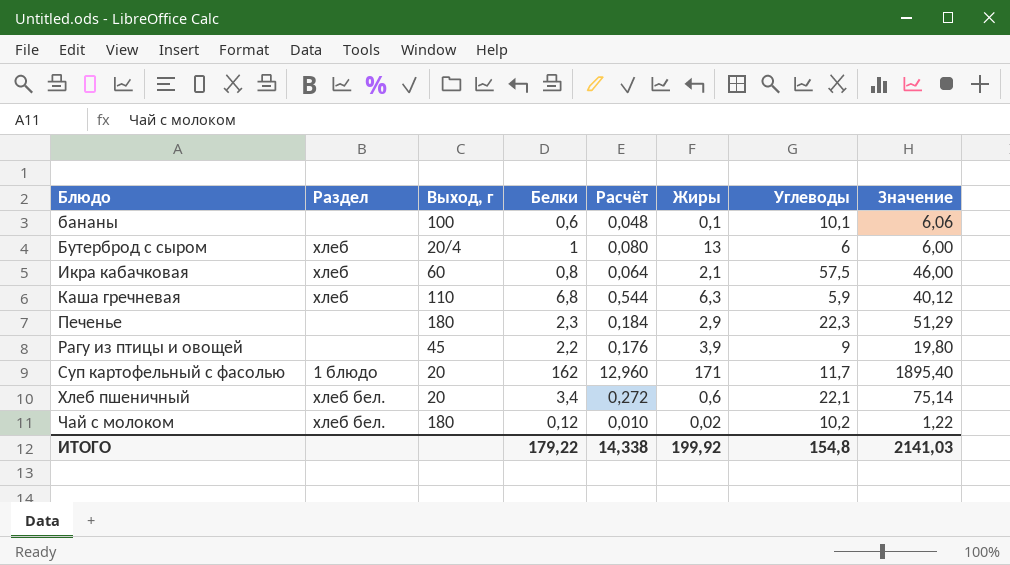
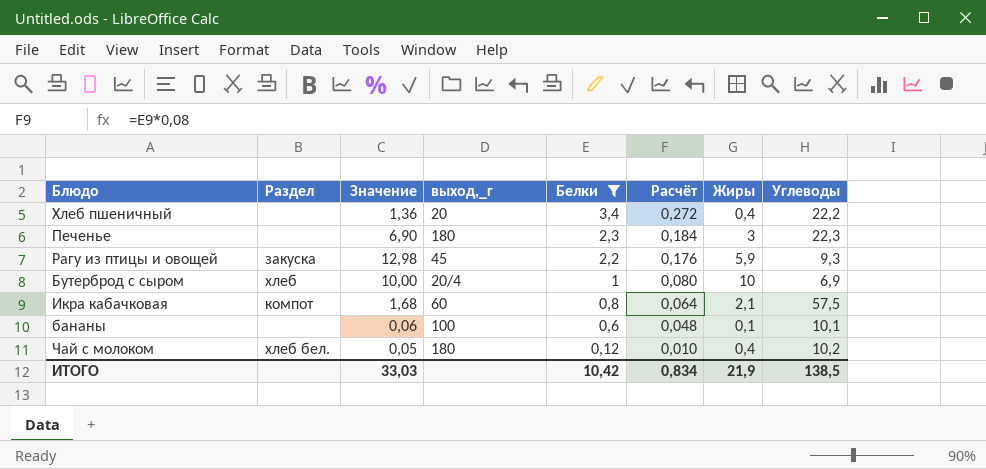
filter: none -> Белки <= 3,4
row order: Блюдо ascending -> Белки descending
column Значение | formula: [Белки] * [Углеводы] -> [Белки] * [Жиры]
column Значение | position: 8 -> 3
column name: Выход, г -> выход,_г
Хлеб пшеничный | Раздел: хлеб бел. -> none
Хлеб пшеничный | Жиры: 0,6 -> 0,4
Хлеб пшеничный | Углеводы: 22,1 -> 22,2
Печенье | Жиры: 2,9 -> 3
Рагу из птицы и овощей | Раздел: none -> закуска
Рагу из птицы и овощей | Жиры: 3,9 -> 5,9
Рагу из птицы и овощей | Углеводы: 9 -> 9,3
Бутерброд с сыром | Жиры: 13 -> 10
Бутерброд с сыром | Углеводы: 6 -> 6,9
Икра кабачковая | Раздел: хлеб -> компот
Чай с молоком | Жиры: 0,02 -> 0,4
ИТОГО | Значение: 2141,03 -> 33,03
ИТОГО | Белки: 179,22 -> 10,42
ИТОГО | Расчёт: 14,338 -> 0,834
ИТОГО | Жиры: 199,92 -> 21,9
ИТОГО | Углеводы: 154,8 -> 138,5

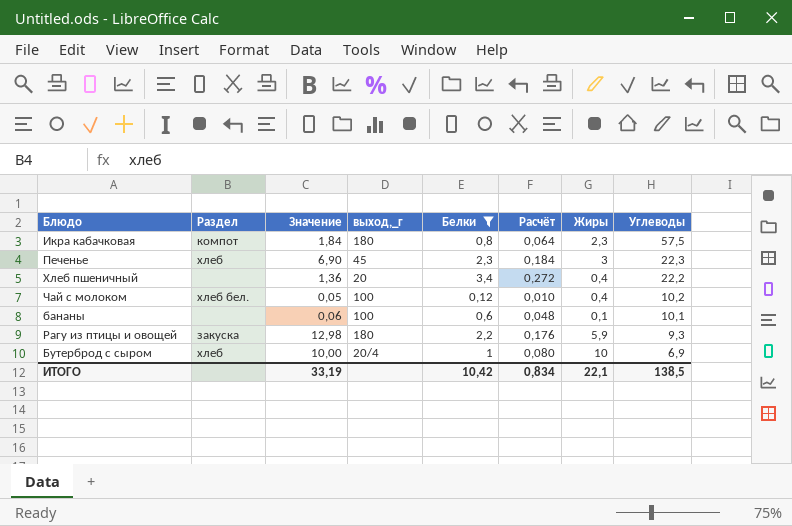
row order: Белки descending -> Углеводы descending
Икра кабачковая | Значение: 1,68 -> 1,84
Икра кабачковая | выход,_г: 60 -> 180
Икра кабачковая | Жиры: 2,1 -> 2,3
Печенье | Раздел: none -> хлеб
Печенье | выход,_г: 180 -> 45
Чай с молоком | выход,_г: 180 -> 100
Рагу из птицы и овощей | выход,_г: 45 -> 180
ИТОГО | Значение: 33,03 -> 33,19
ИТОГО | Жиры: 21,9 -> 22,1

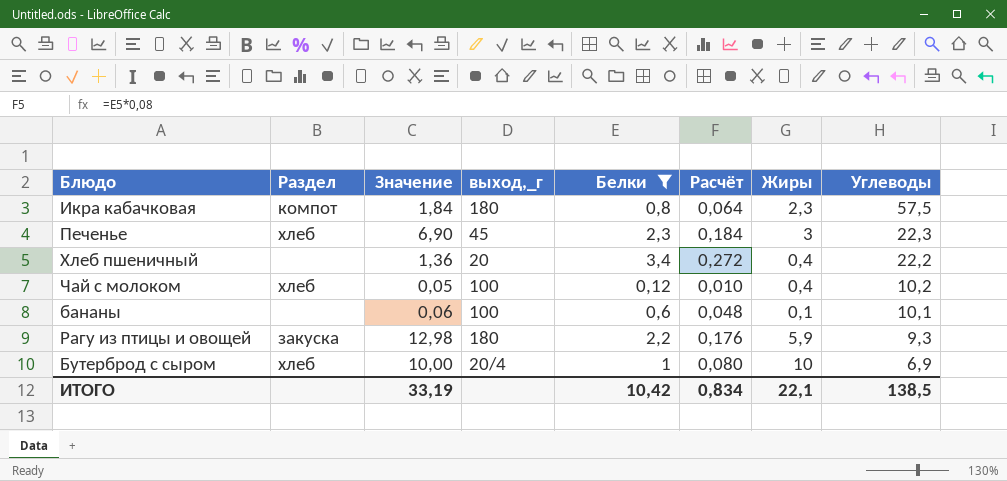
Чай с молоком | Раздел: хлеб бел. -> хлеб

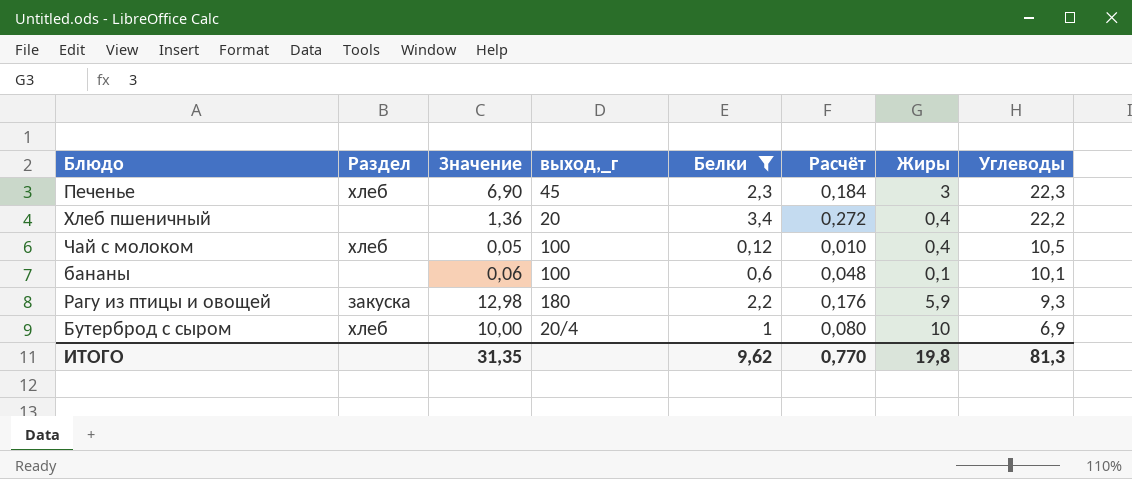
row Икра кабачковая: компот | 1,84 | 180 | 0,8 | 0,064 | 2,3 | 57,5 -> none
Чай с молоком | Углеводы: 10,2 -> 10,5
ИТОГО | Значение: 33,19 -> 31,35
ИТОГО | Белки: 10,42 -> 9,62
ИТОГО | Расчёт: 0,834 -> 0,770
ИТОГО | Жиры: 22,1 -> 19,8
ИТОГО | Углеводы: 138,5 -> 81,3

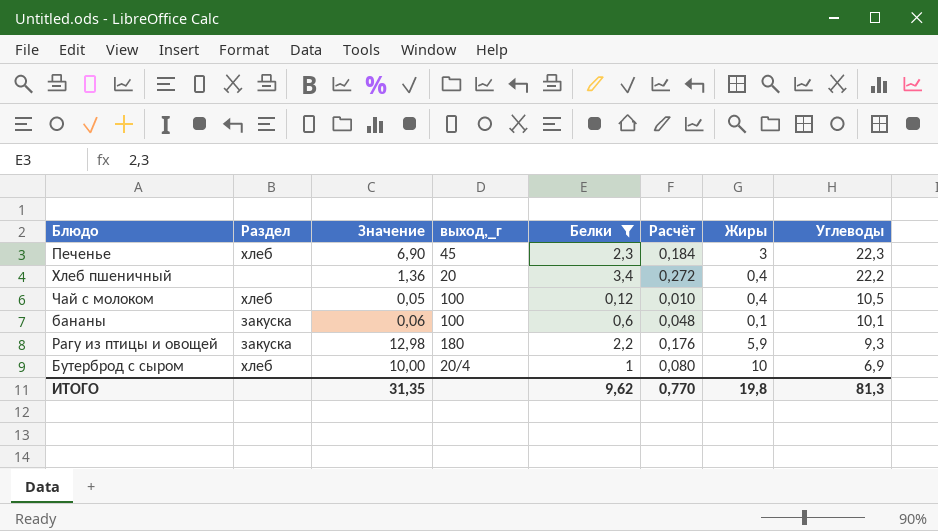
бананы | Раздел: none -> закуска

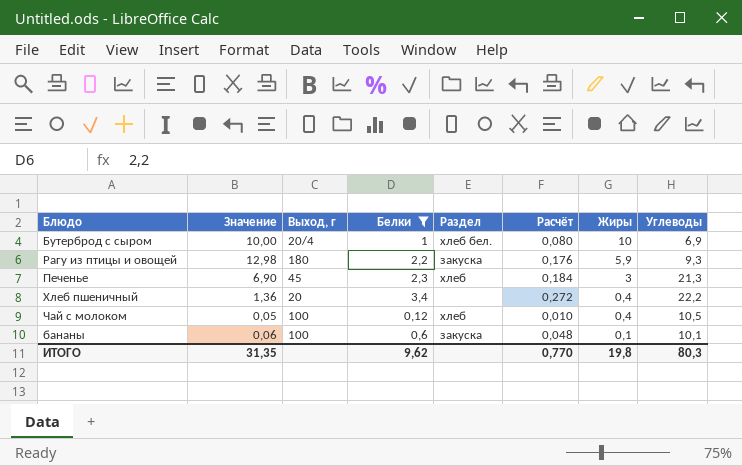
row order: Углеводы descending -> Жиры descending
column name: выход,_г -> Выход, г
column Раздел | position: 2 -> 5
Бутерброд с сыром | Раздел: хлеб -> хлеб бел.
Печенье | Углеводы: 22,3 -> 21,3
ИТОГО | Углеводы: 81,3 -> 80,3

